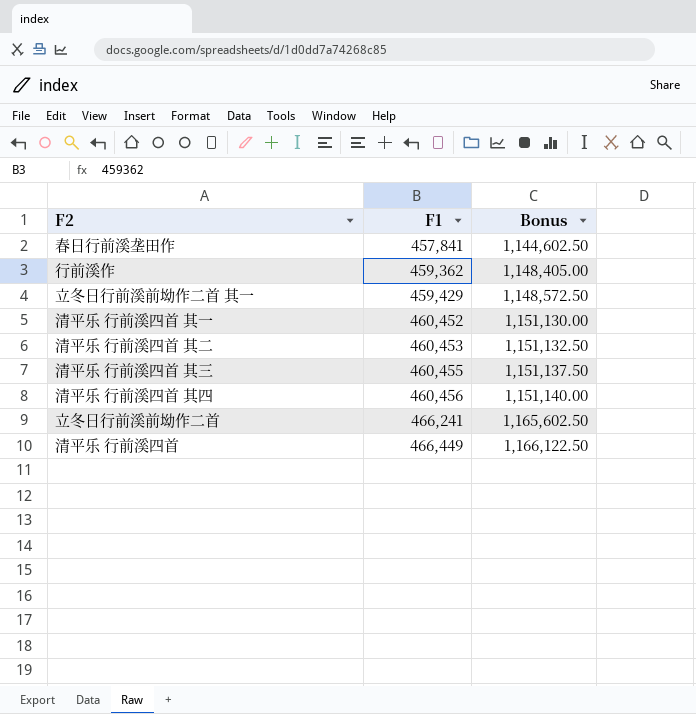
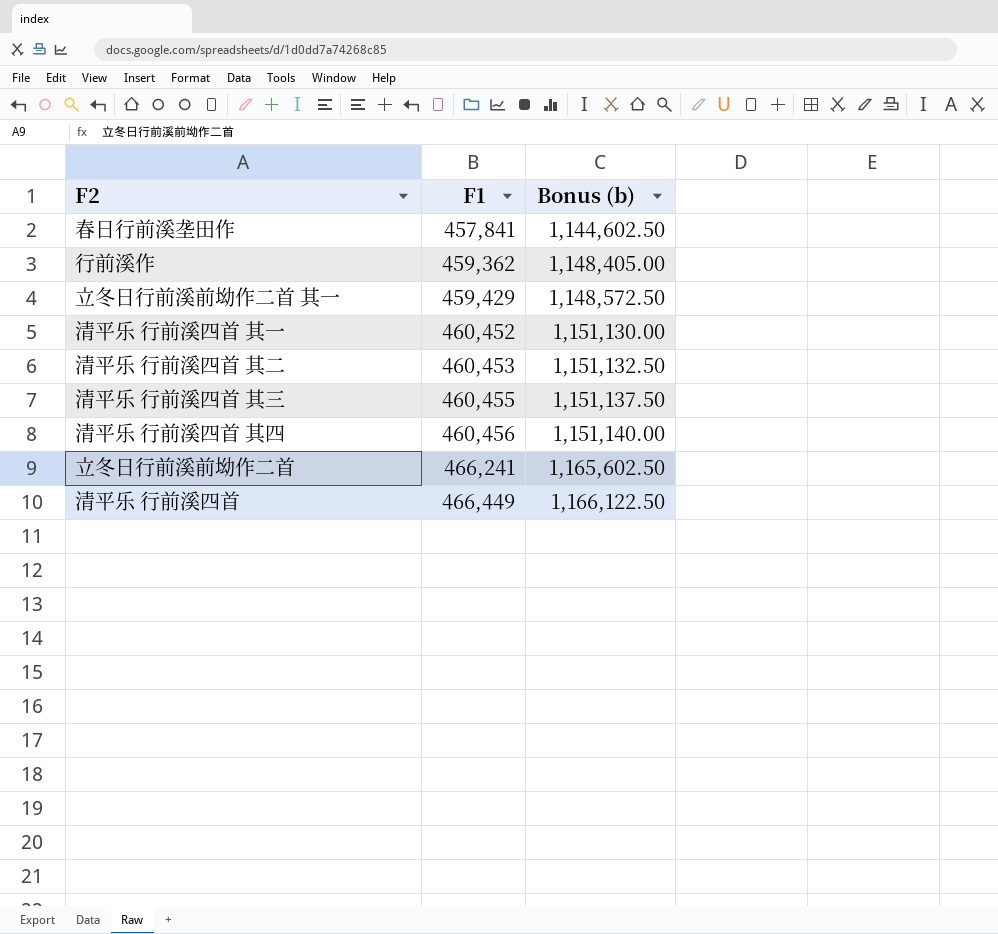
column name: Bonus -> Bonus (b)

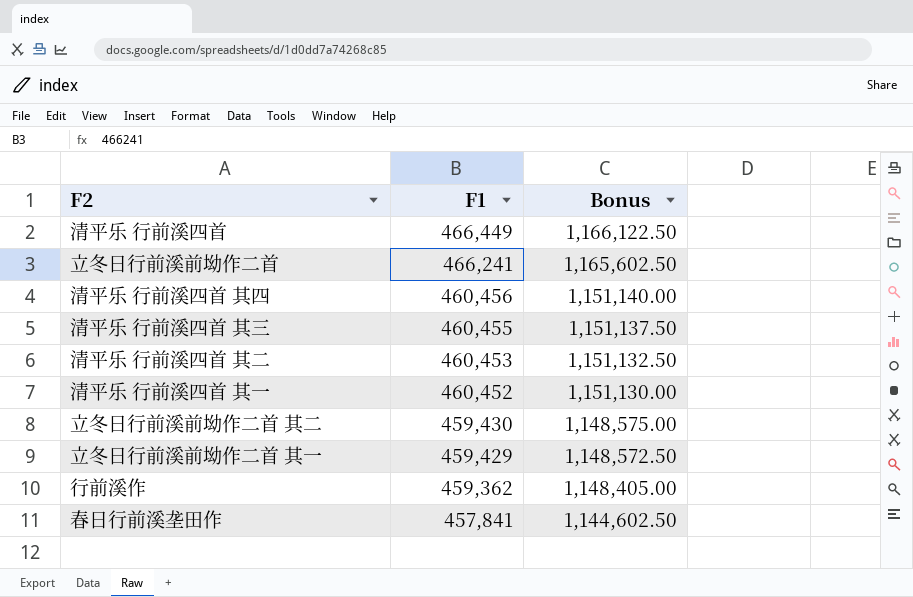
row order: F1 ascending -> F1 descending
column name: Bonus (b) -> Bonus
row 立冬日行前溪前坳作二首 其二: none -> 459,430 | 1,148,575.00

